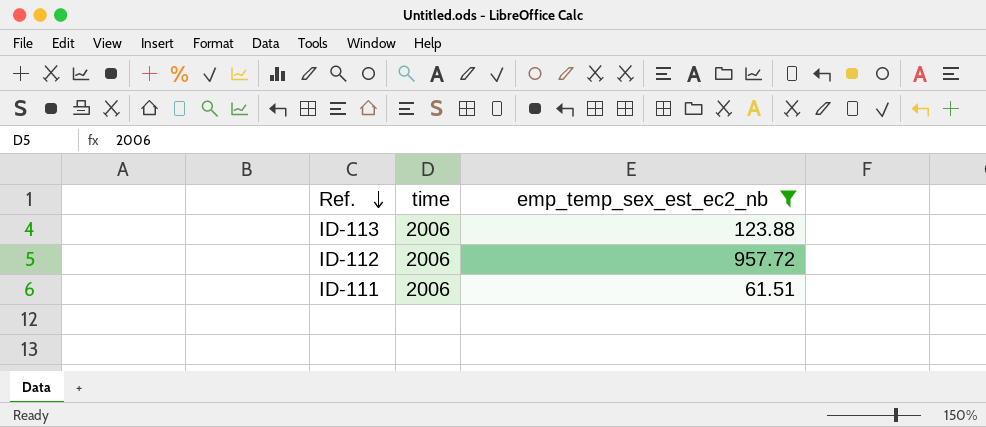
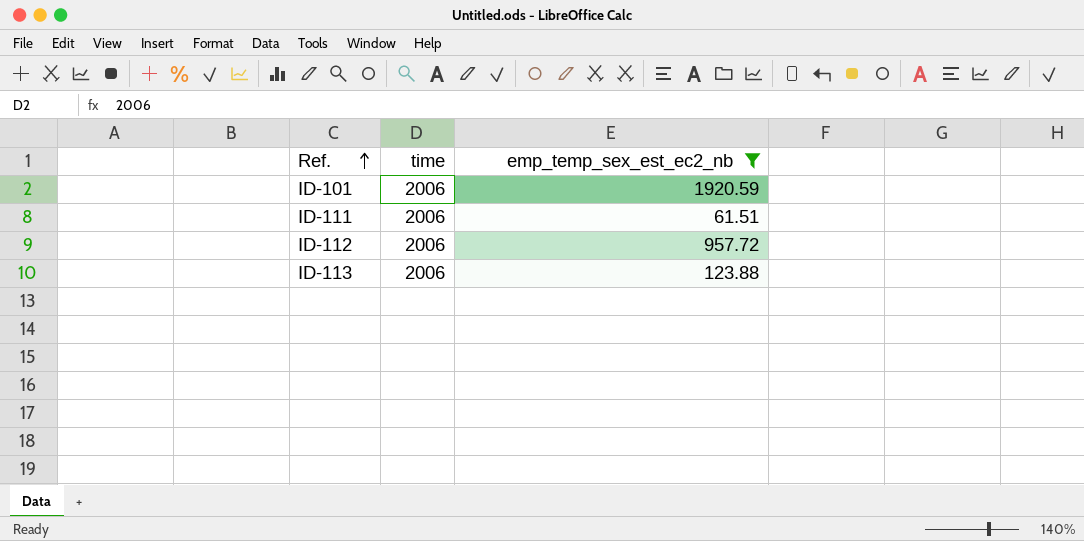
row order: Ref. descending -> Ref. ascending
row ID-101: none -> 2006 | 1920.59

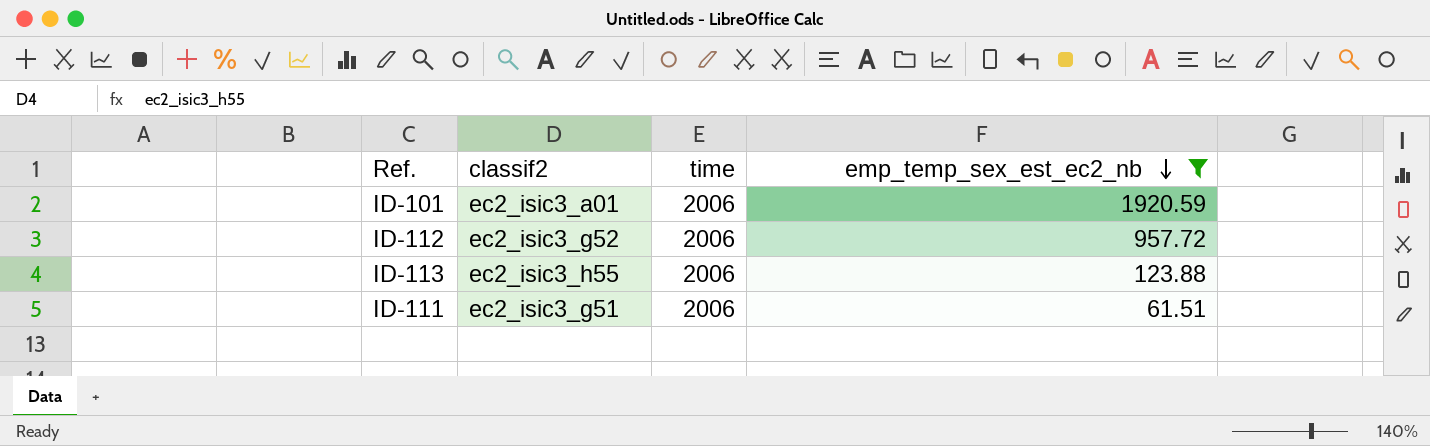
row order: Ref. ascending -> emp_temp_sex_est_ec2_nb descending
column classif2 | position: none -> 2

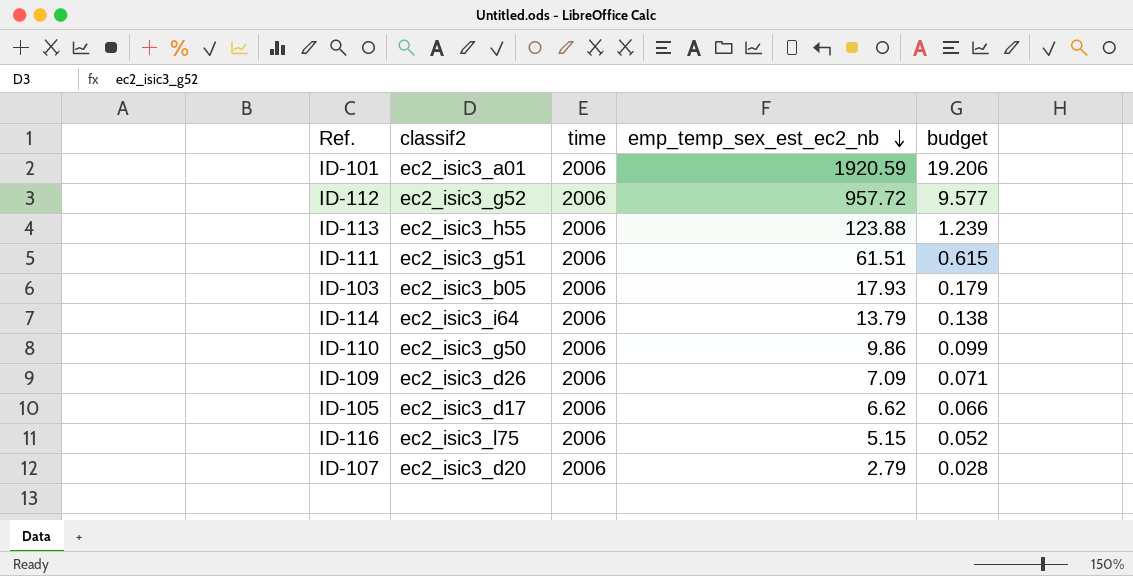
filter: emp_temp_sex_est_ec2_nb >= 61.51 -> none
column budget | formula: none -> [emp_temp_sex_est_ec2_nb] * 0.01

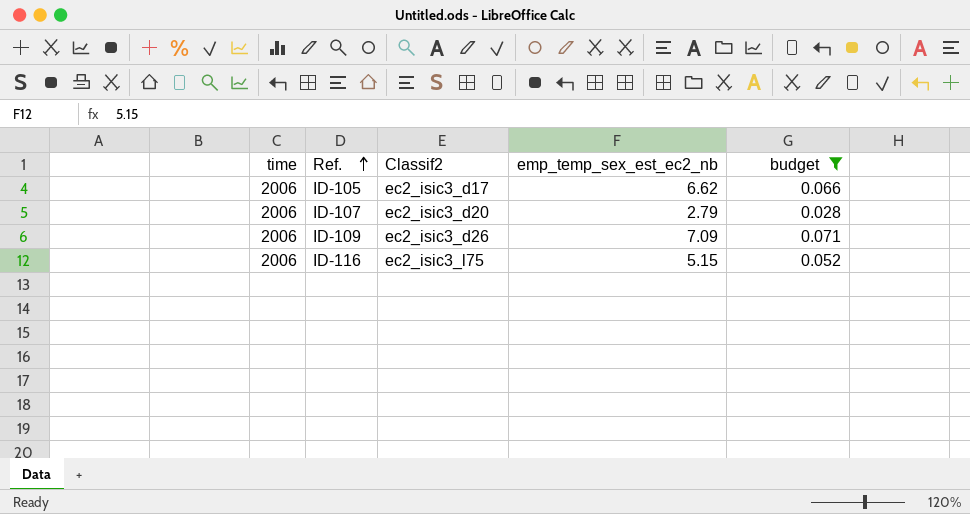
filter: none -> budget <= 0.071
row order: emp_temp_sex_est_ec2_nb descending -> Ref. ascending
column time | position: 3 -> 1
column name: classif2 -> Classif2

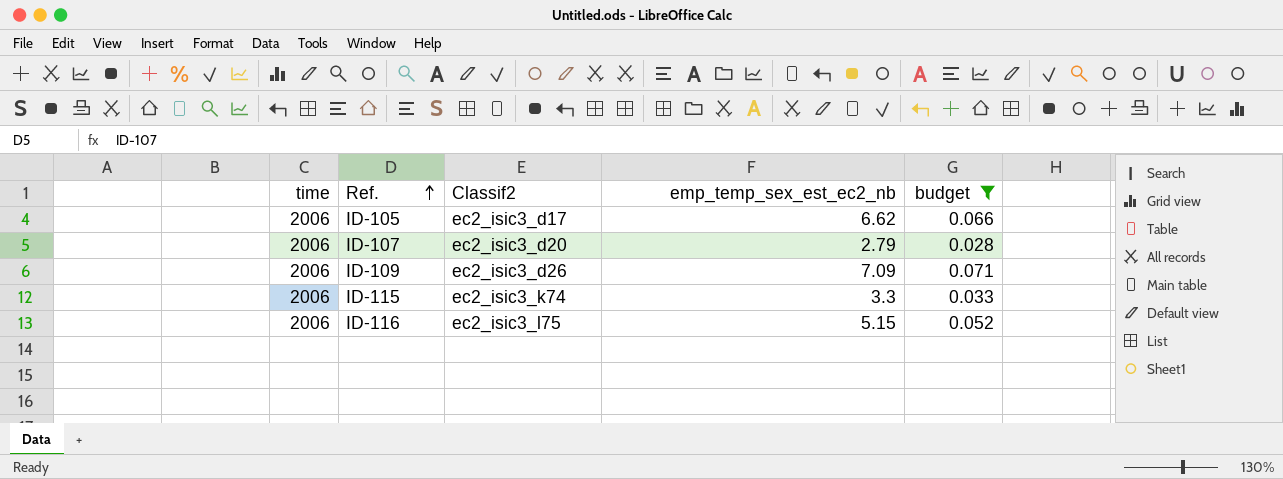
row ID-115: none -> 2006 | ec2_isic3_k74 | 3.3 | 0.033

